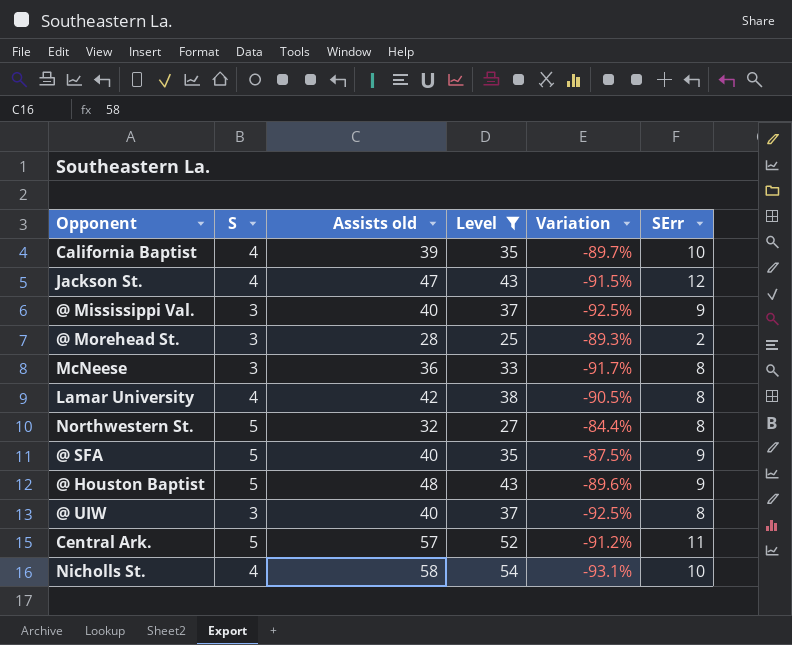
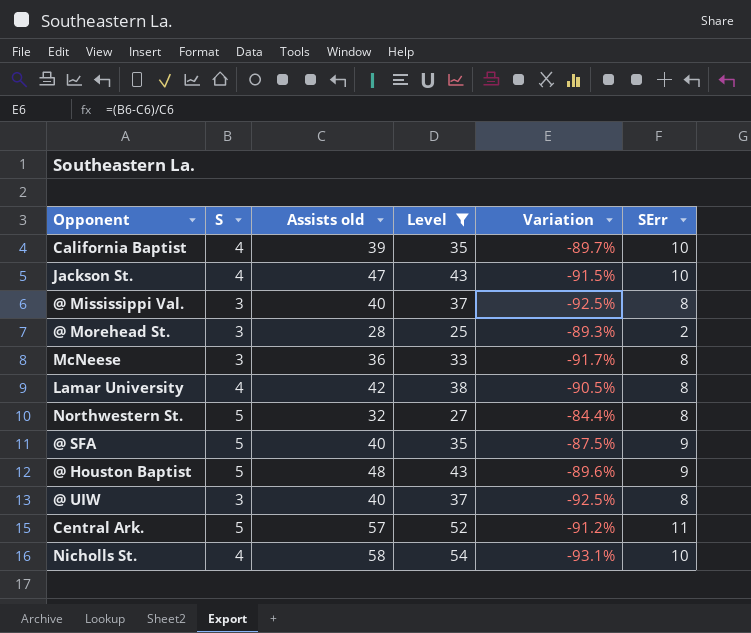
Jackson St. | SErr: 12 -> 10
@ Mississippi Val. | SErr: 9 -> 8

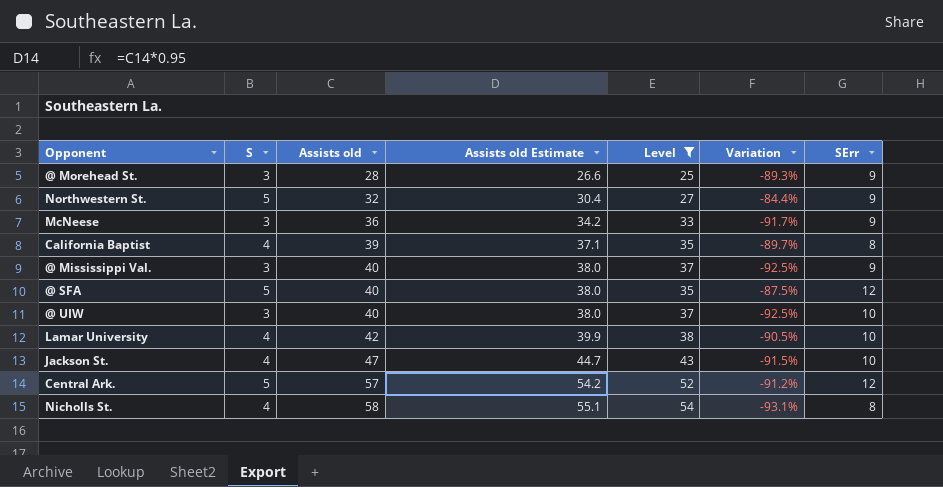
row order: none -> Assists old ascending
column Assists old Estimate | formula: none -> [Assists old] * 0.95
row @ Houston Baptist: 5 | 48 | 43 | -89.6% | 9 -> none
@ Morehead St. | SErr: 2 -> 9
Northwestern St. | SErr: 8 -> 9
McNeese | SErr: 8 -> 9
California Baptist | SErr: 10 -> 8
@ Mississippi Val. | SErr: 8 -> 9
@ SFA | SErr: 9 -> 12
@ UIW | SErr: 8 -> 10
Lamar University | SErr: 8 -> 10
Central Ark. | SErr: 11 -> 12
Nicholls St. | SErr: 10 -> 8

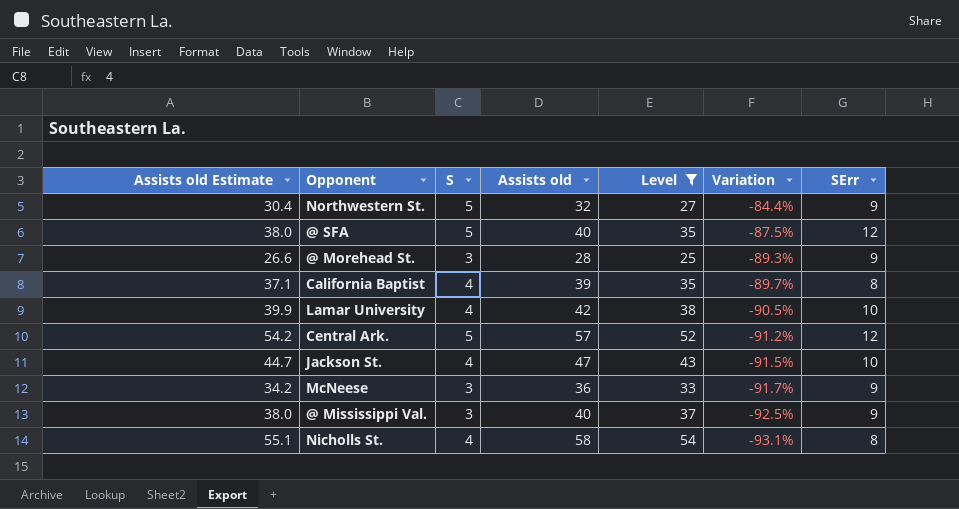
row order: Assists old ascending -> Variation descending
column Assists old Estimate | position: 4 -> 1
row @ UIW: 3 | 40 | 38.0 | 37 | -92.5% | 10 -> none

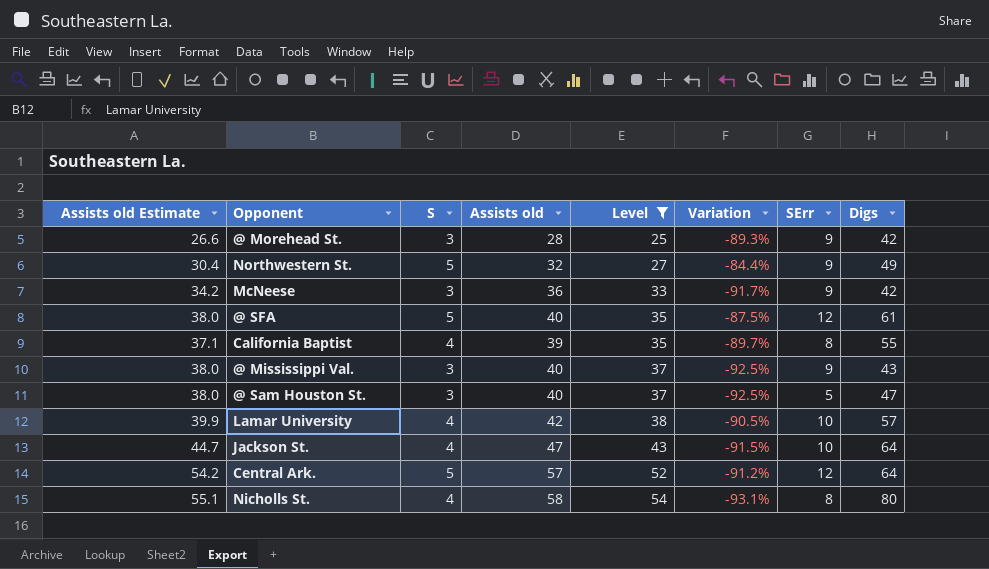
row order: Variation descending -> Level ascending
column Digs | position: none -> 8
row @ Sam Houston St.: none -> 38.0 | 3 | 40 | 37 | -92.5% | 5 | 47

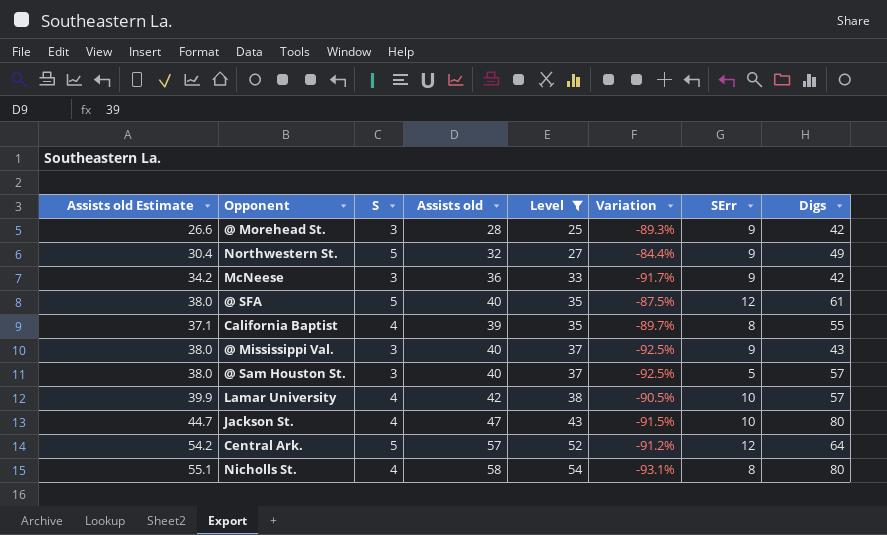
@ Sam Houston St. | Digs: 47 -> 57
Jackson St. | Digs: 64 -> 80

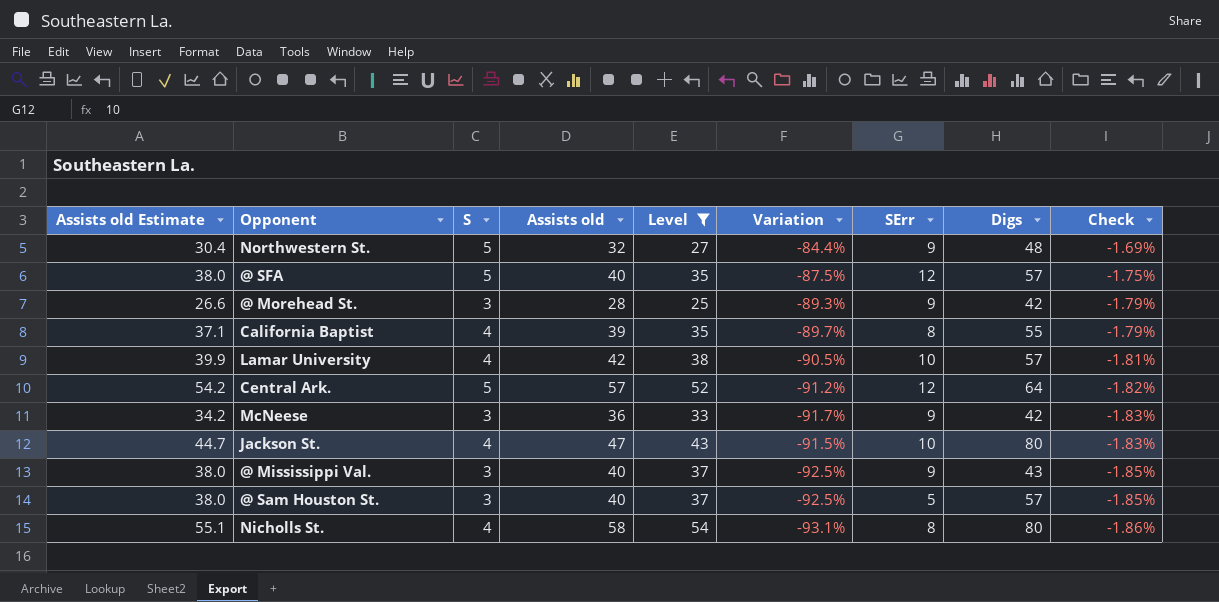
row order: Level ascending -> Check descending
column Check | formula: none -> [Variation] * 0.02
Northwestern St. | Digs: 49 -> 48
@ SFA | Digs: 61 -> 57

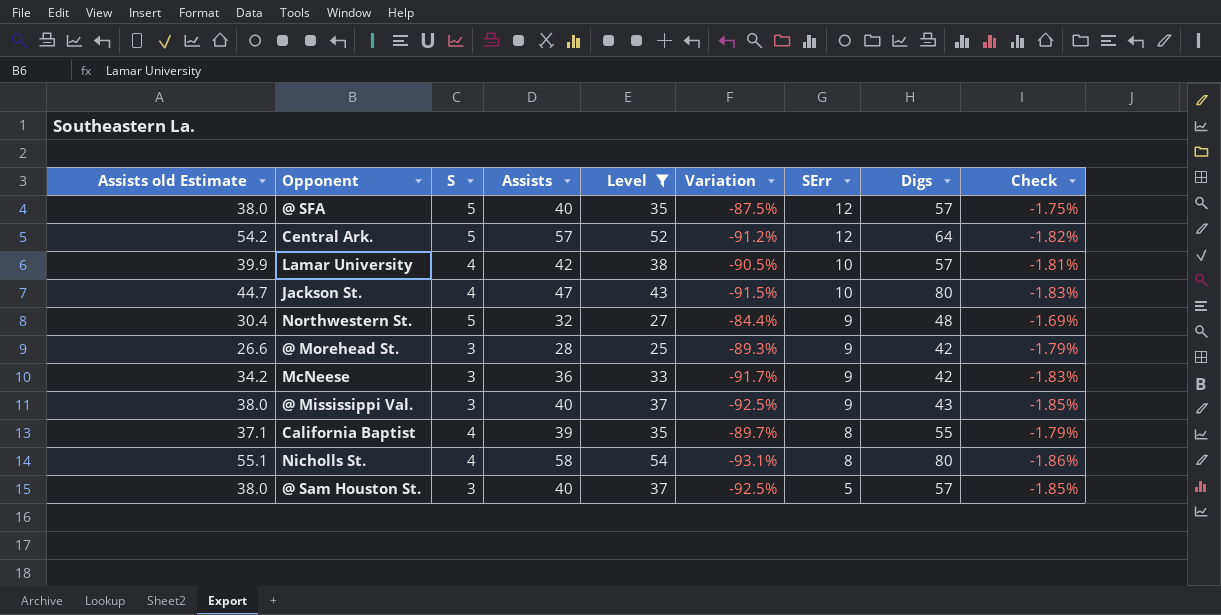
row order: Check descending -> SErr descending
column name: Assists old -> Assists

